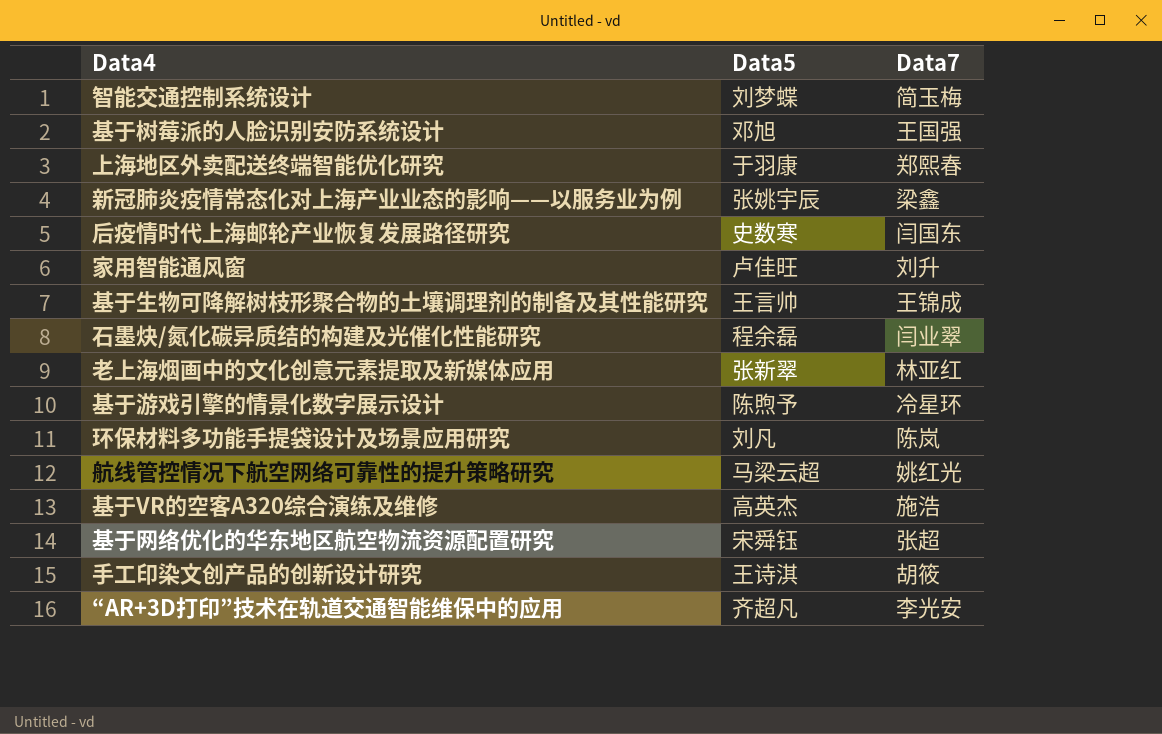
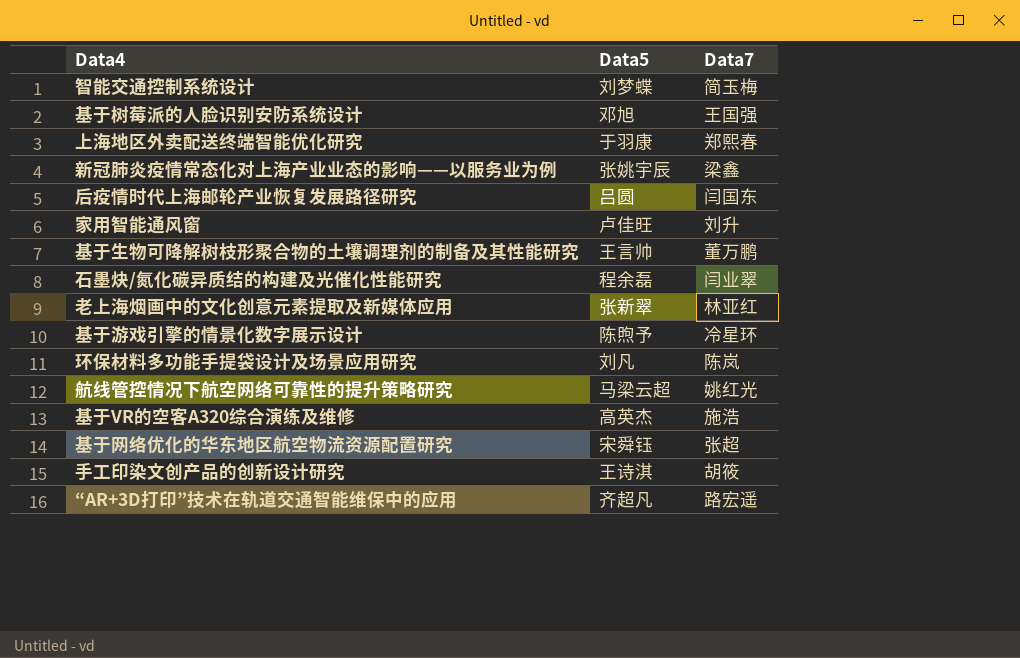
后疫情时代上海邮轮产业恢复发展路径研究 | Data5: 史数寒 -> 吕圆
基于生物可降解树枝形聚合物的土壤调理剂的制备及其性能研究 | Data7: 王锦成 -> 董万鹏
“AR+3D打印”技术在轨道交通智能维保中的应用 | Data7: 李光安 -> 路宏遥

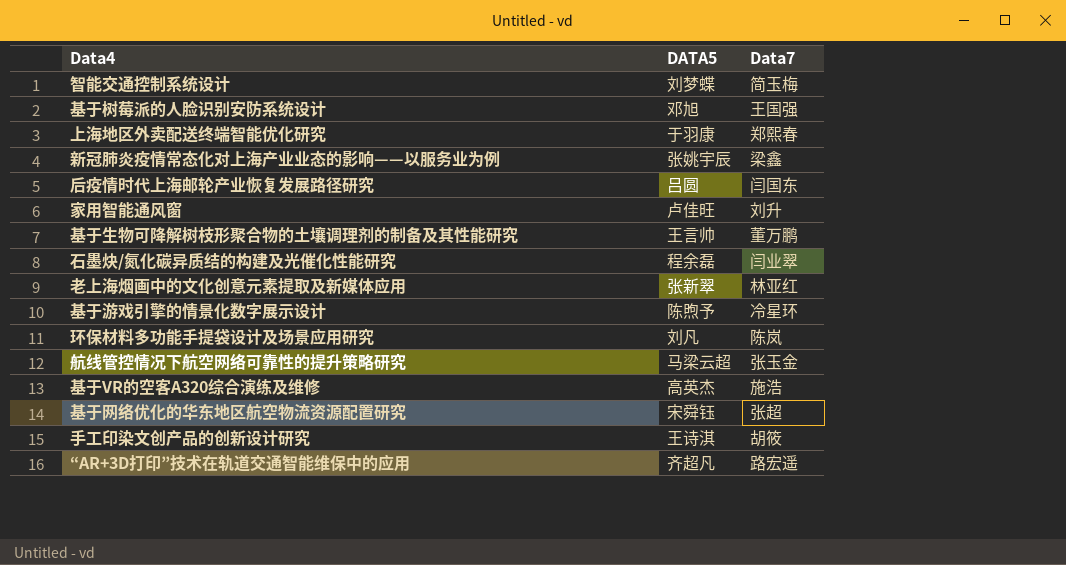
column name: Data5 -> DATA5
航线管控情况下航空网络可靠性的提升策略研究 | Data7: 姚红光 -> 张玉金

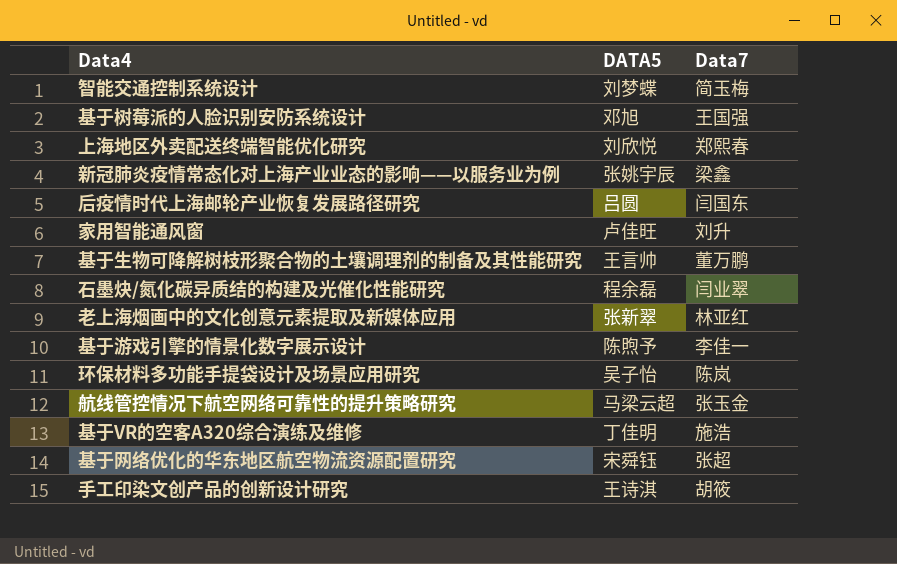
row “AR+3D打印”技术在轨道交通智能维保中的应用: 齐超凡 | 路宏遥 -> none
上海地区外卖配送终端智能优化研究 | DATA5: 于羽康 -> 刘欣悦
基于游戏引擎的情景化数字展示设计 | Data7: 冷星环 -> 李佳一
环保材料多功能手提袋设计及场景应用研究 | DATA5: 刘凡 -> 吴子怡
基于VR的空客A320综合演练及维修 | DATA5: 高英杰 -> 丁佳明

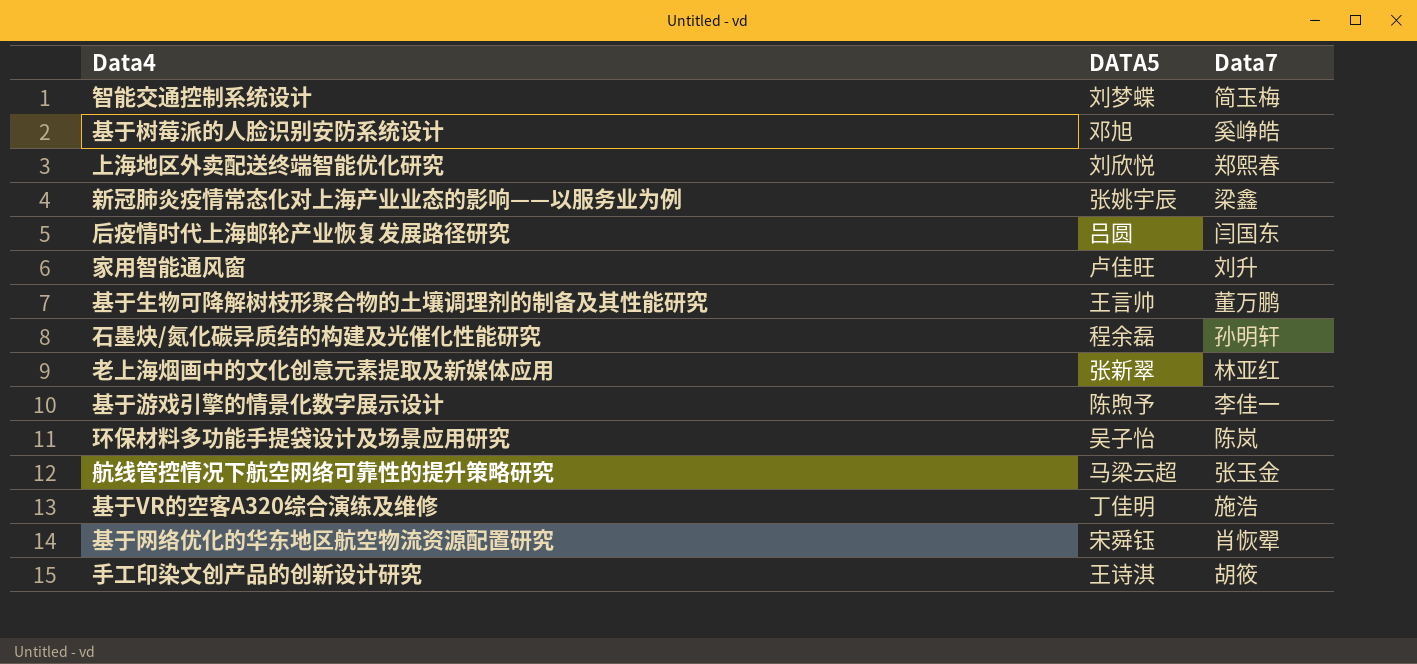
基于树莓派的人脸识别安防系统设计 | Data7: 王国强 -> 奚峥皓
石墨炔/氮化碳异质结的构建及光催化性能研究 | Data7: 闫业翠 -> 孙明轩
基于网络优化的华东地区航空物流资源配置研究 | Data7: 张超 -> 肖恢翚

